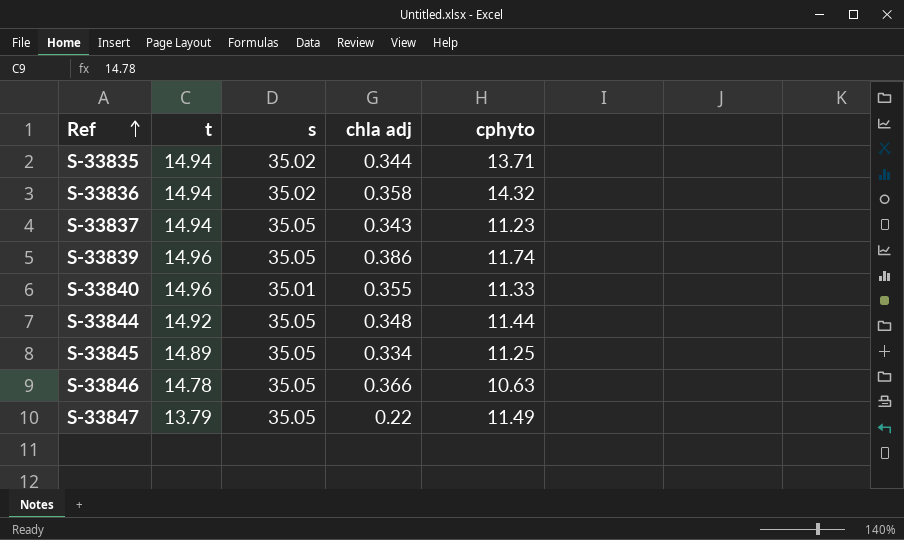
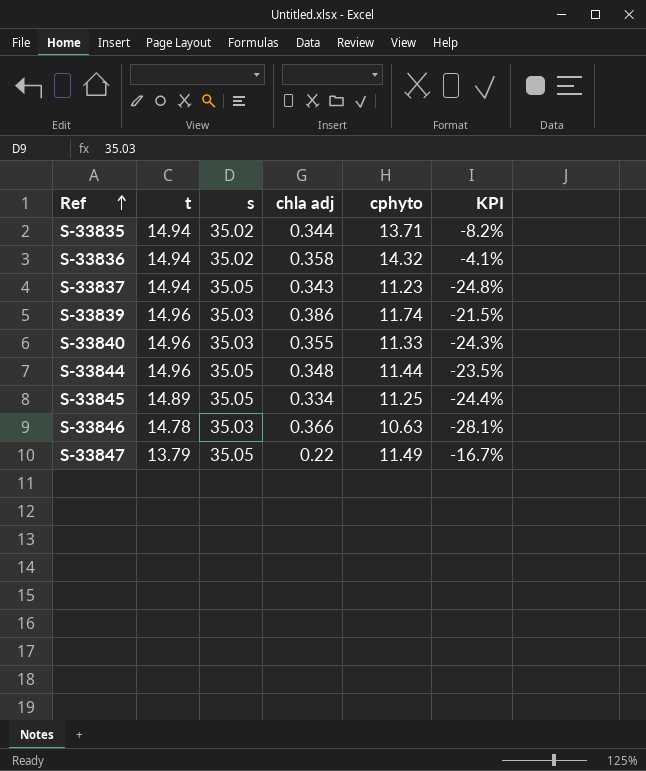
column KPI | formula: none -> ([cphyto] - [t]) / [t]
S-33839 | s: 35.05 -> 35.03
S-33840 | s: 35.01 -> 35.03
S-33844 | t: 14.92 -> 14.96
S-33846 | s: 35.05 -> 35.03

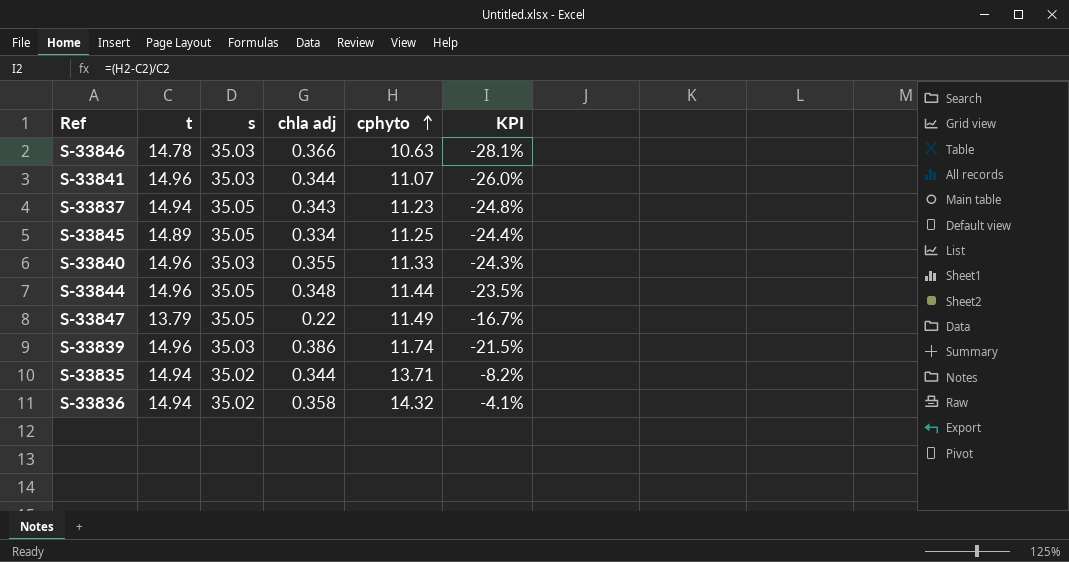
row order: Ref ascending -> cphyto ascending
row S-33841: none -> 14.96 | 35.03 | 0.344 | 11.07 | -26.0%

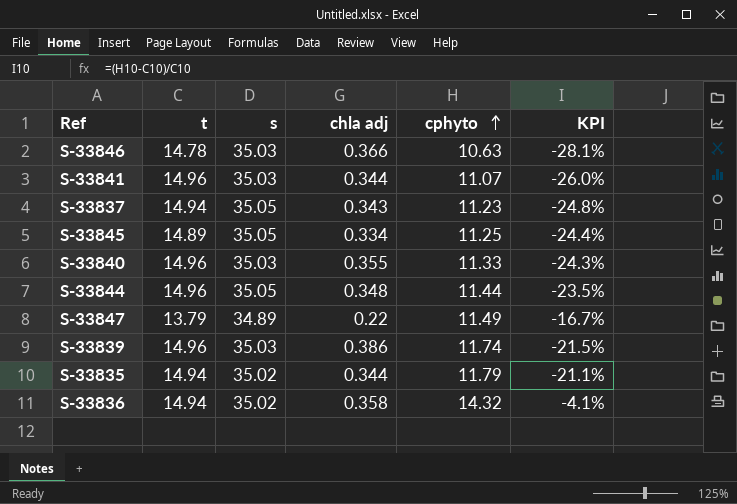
S-33847 | s: 35.05 -> 34.89
S-33835 | cphyto: 13.71 -> 11.79
S-33835 | KPI: -8.2% -> -21.1%

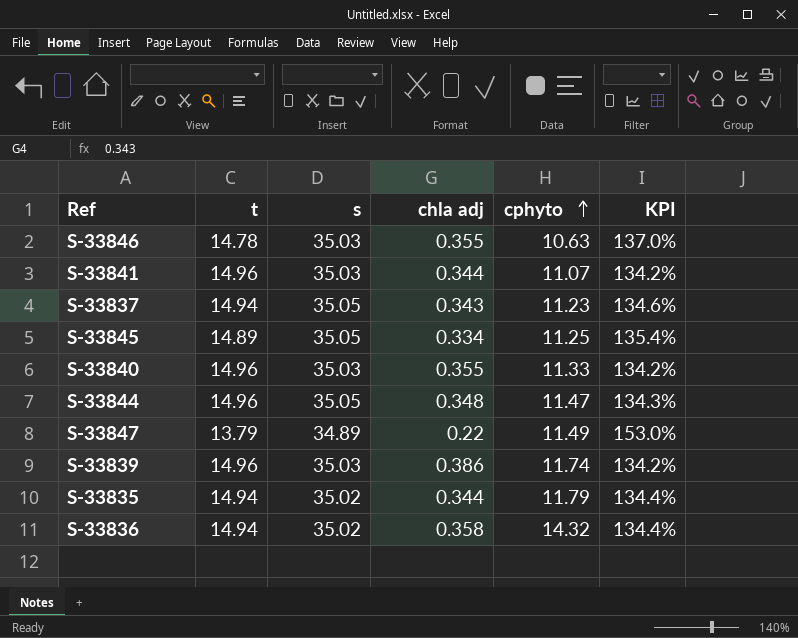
column KPI | formula: ([cphyto] - [t]) / [t] -> ([s] - [t]) / [t]
S-33846 | chla adj: 0.366 -> 0.355
S-33844 | cphyto: 11.44 -> 11.47

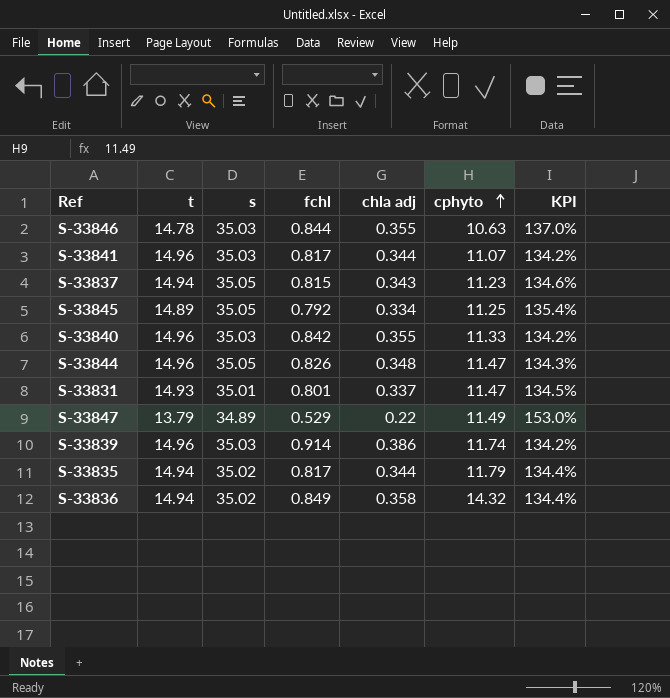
column fchl | position: none -> 4
row S-33831: none -> 14.93 | 35.01 | 0.801 | 0.337 | 11.47 | 134.5%

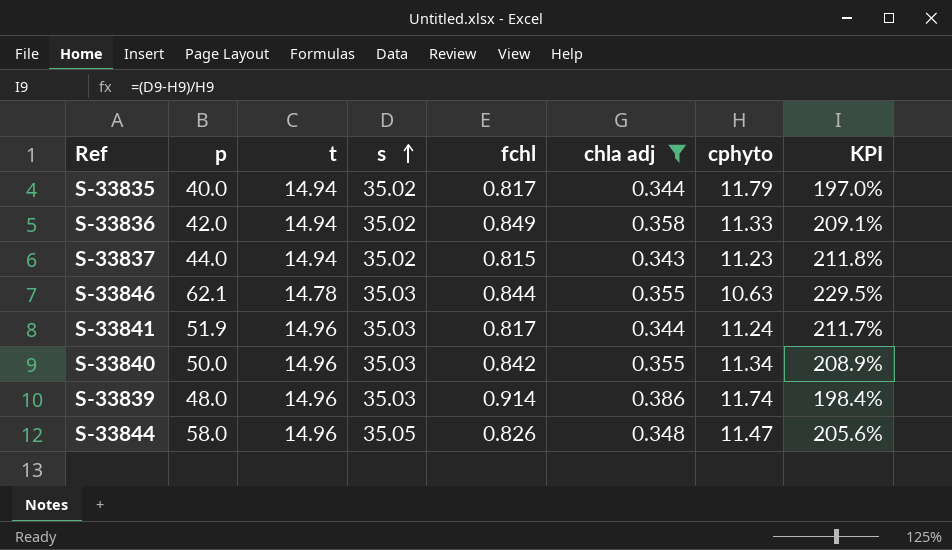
filter: none -> chla adj >= 0.343
row order: cphyto ascending -> s ascending
column p | position: none -> 2
column KPI | formula: ([s] - [t]) / [t] -> ([s] - [cphyto]) / [cphyto]
S-33836 | cphyto: 14.32 -> 11.33
S-33837 | s: 35.05 -> 35.02
S-33841 | cphyto: 11.07 -> 11.24
S-33840 | cphyto: 11.33 -> 11.34

